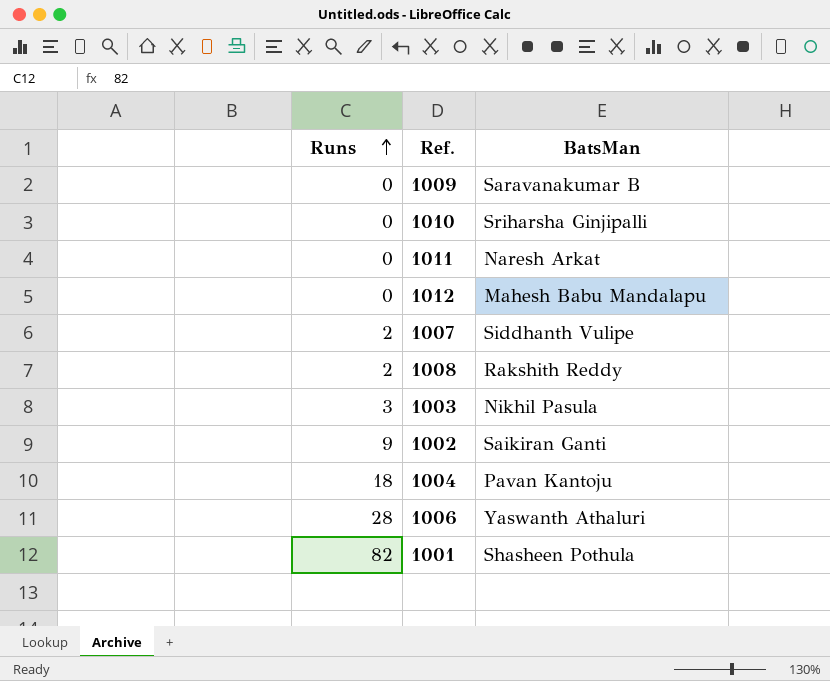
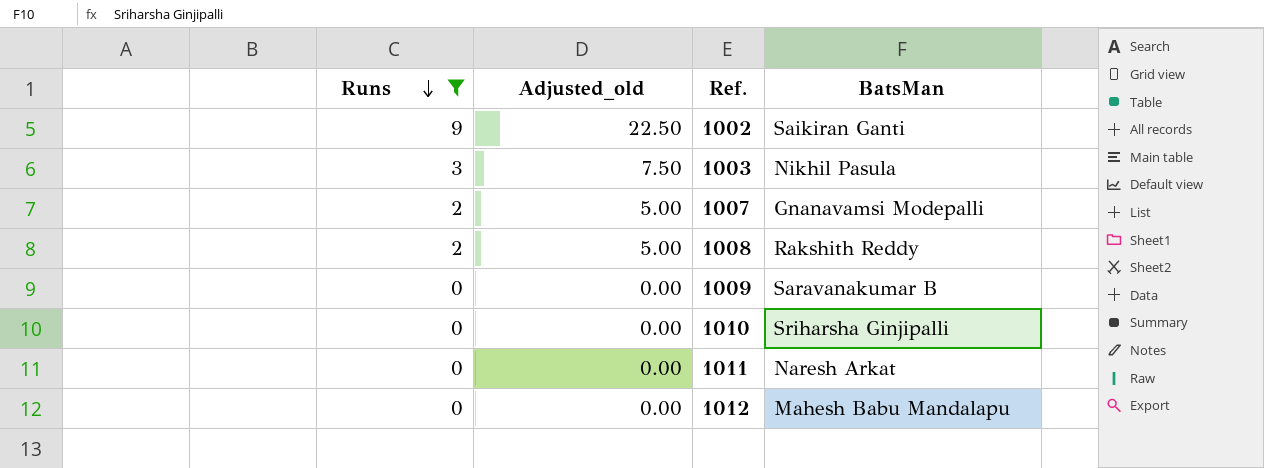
filter: none -> Runs <= 9
row order: Runs ascending -> Runs descending
column Adjusted_old | formula: none -> [Runs] * 2.5
1007 | BatsMan: Siddhanth Vulipe -> Gnanavamsi Modepalli

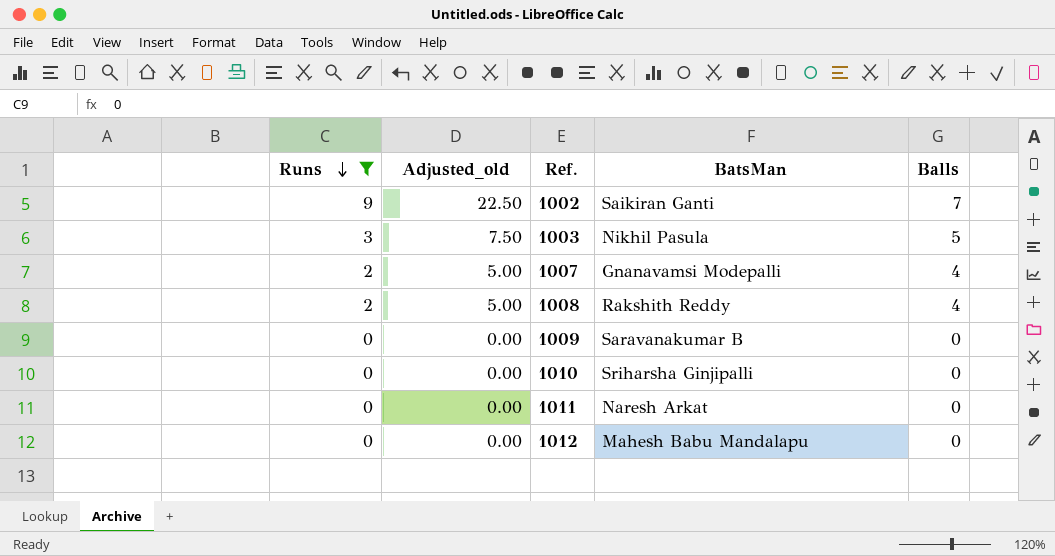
column Balls | position: none -> 5

